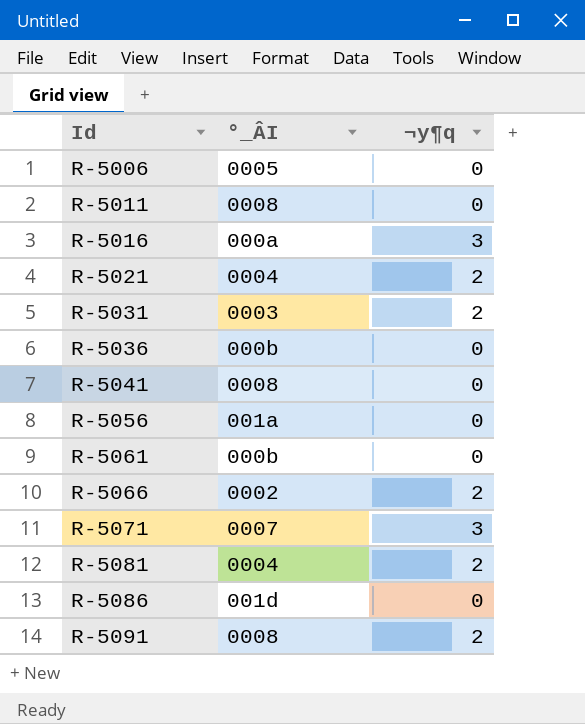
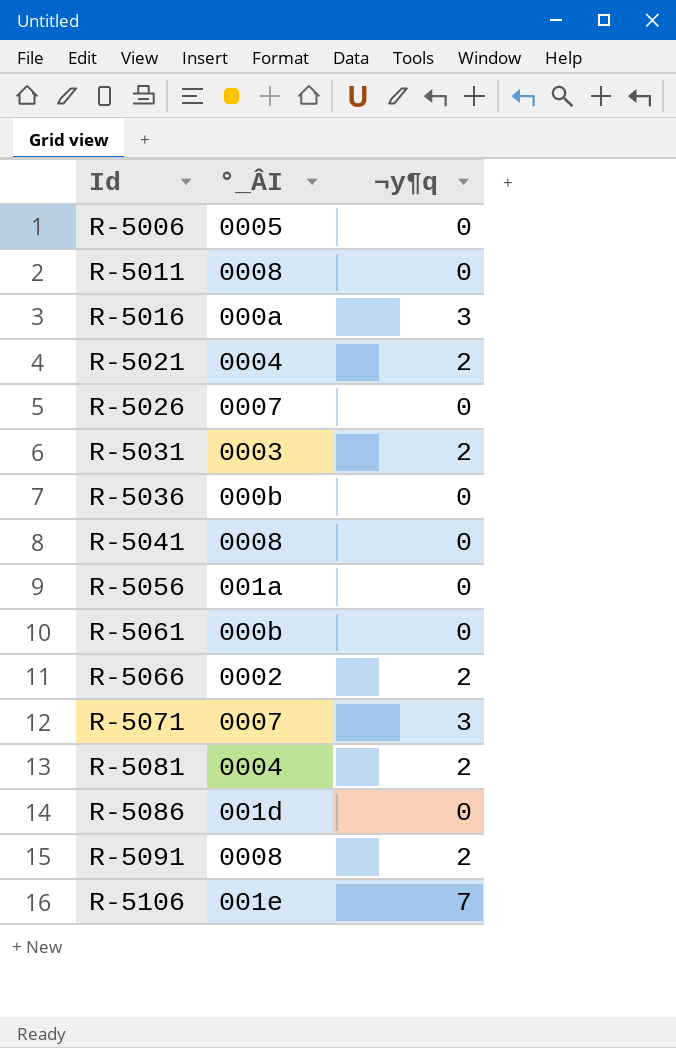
row R-5026: none -> 0007 | 0
row R-5106: none -> 001e | 7

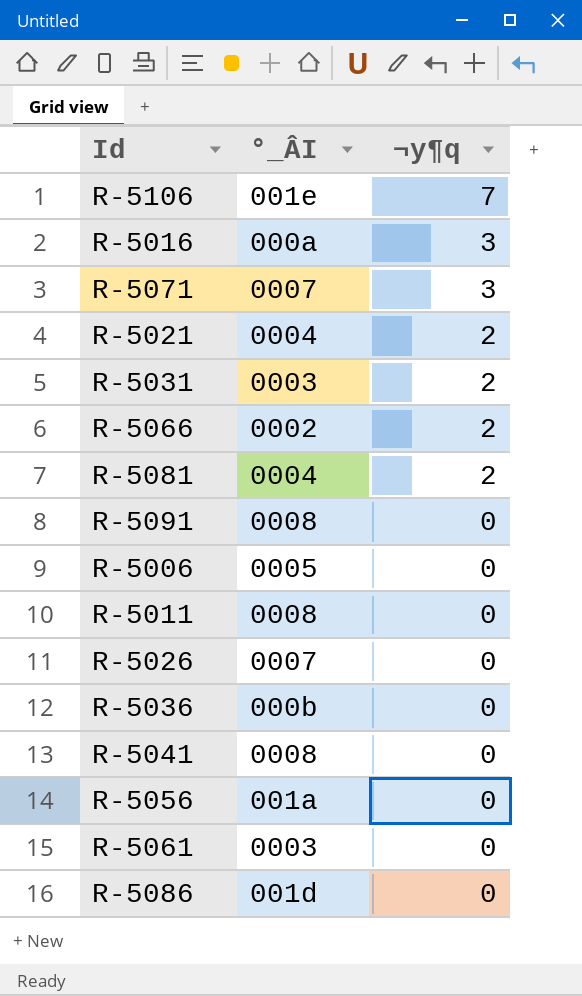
row order: Id ascending -> ¬y¶q descending
R-5091 | ¬y¶q: 2 -> 0
R-5061 | °_ÂI: 000b -> 0003

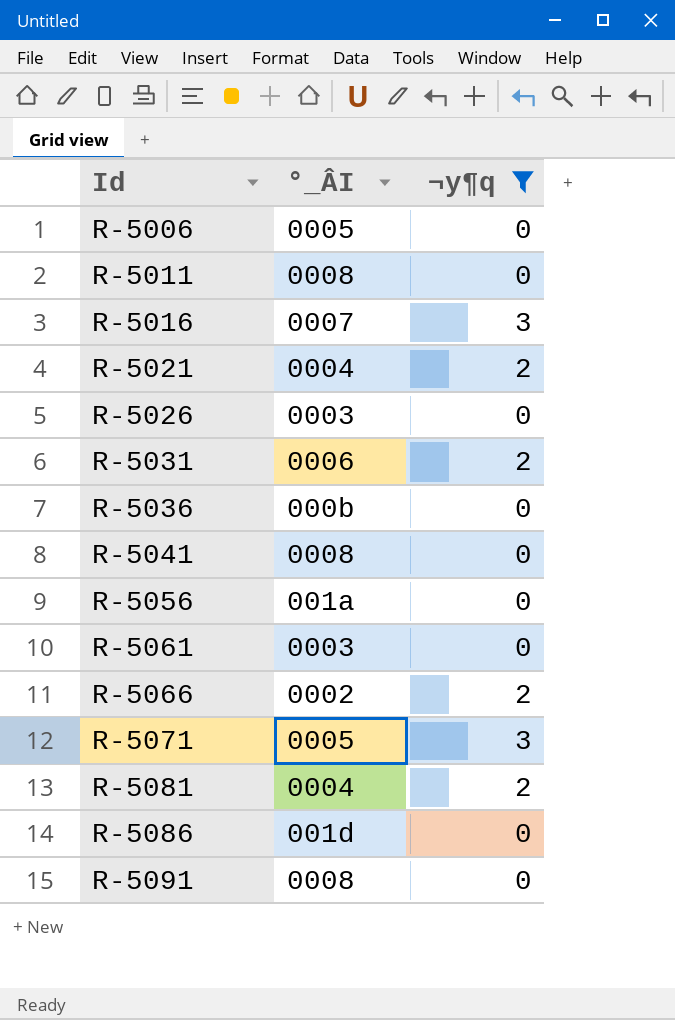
filter: none -> ¬y¶q != 7
row order: ¬y¶q descending -> Id ascending
R-5016 | °_ÂI: 000a -> 0007
R-5026 | °_ÂI: 0007 -> 0003
R-5031 | °_ÂI: 0003 -> 0006
R-5071 | °_ÂI: 0007 -> 0005

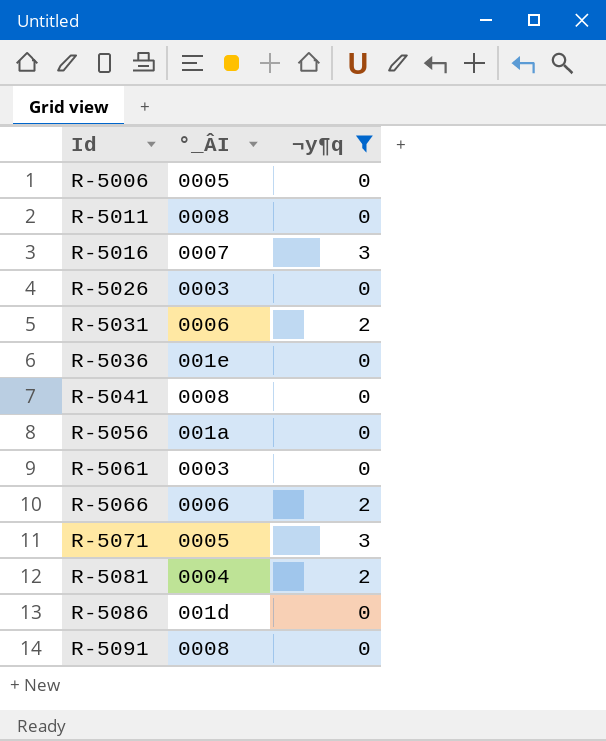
row R-5021: 0004 | 2 -> none
R-5036 | °_ÂI: 000b -> 001e
R-5066 | °_ÂI: 0002 -> 0006

